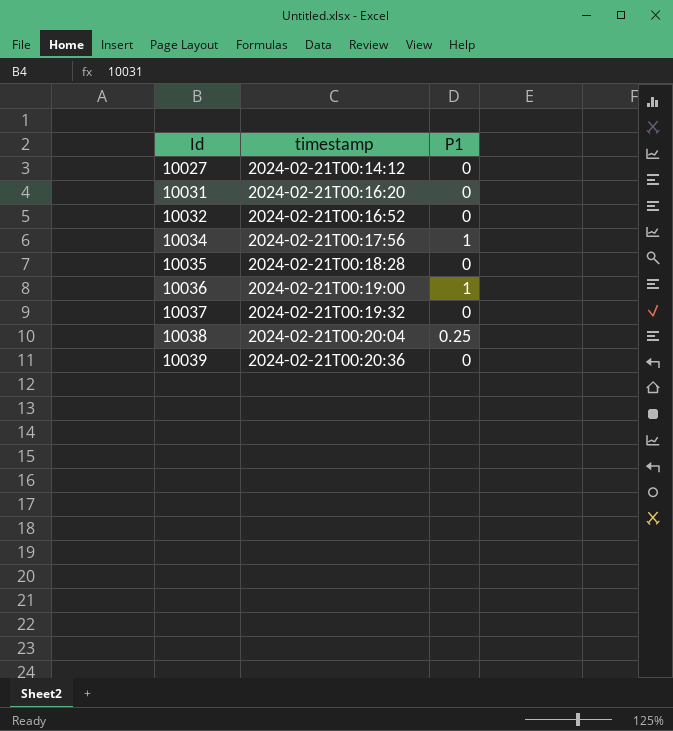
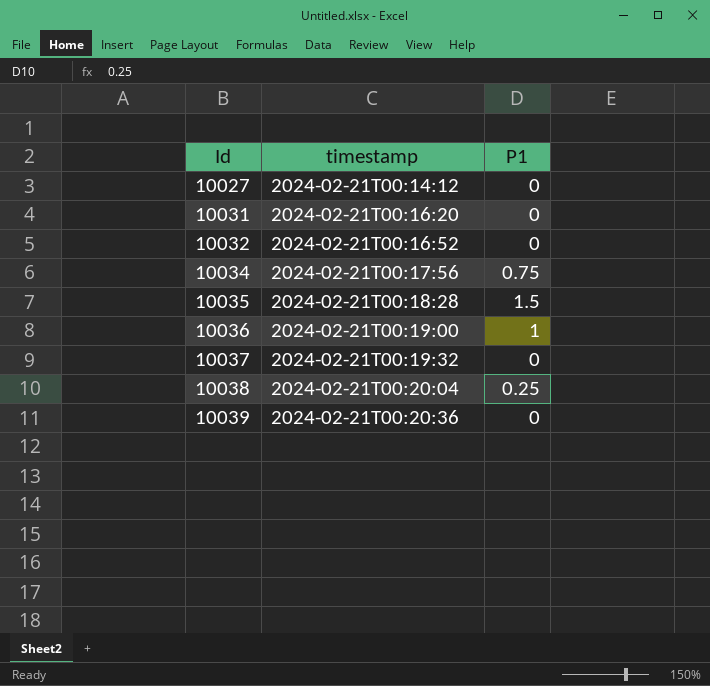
10034 | P1: 1 -> 0.75
10035 | P1: 0 -> 1.5

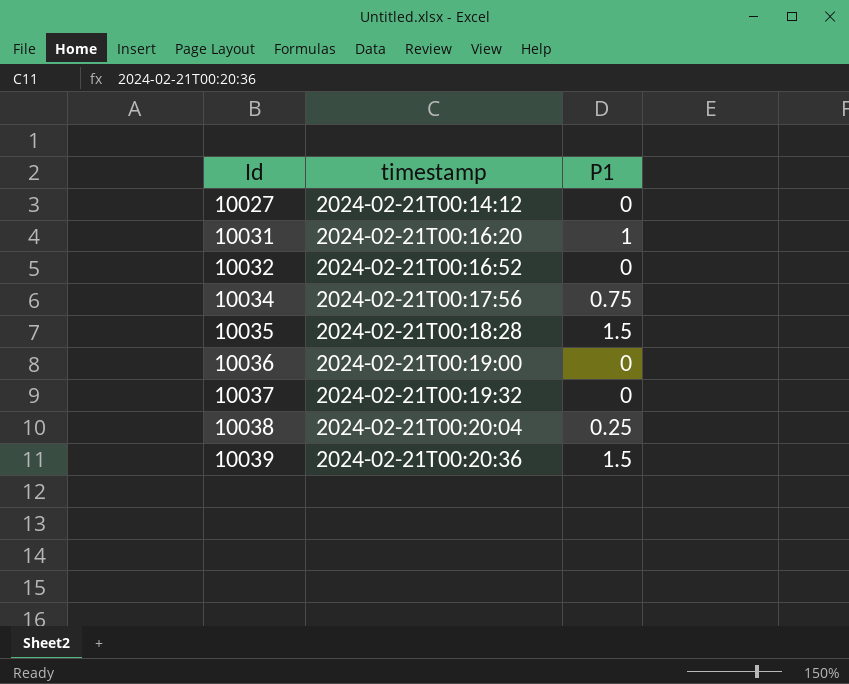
10031 | P1: 0 -> 1
10036 | P1: 1 -> 0
10039 | P1: 0 -> 1.5

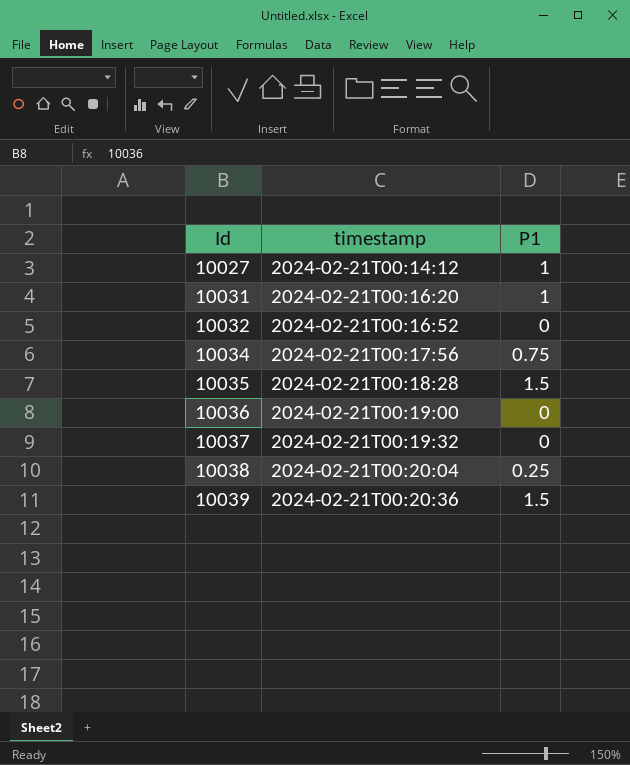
10027 | P1: 0 -> 1

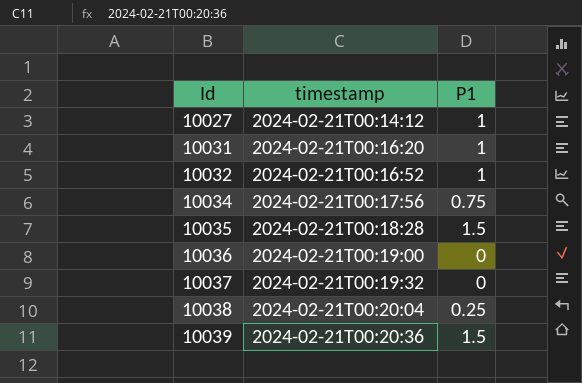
10032 | P1: 0 -> 1

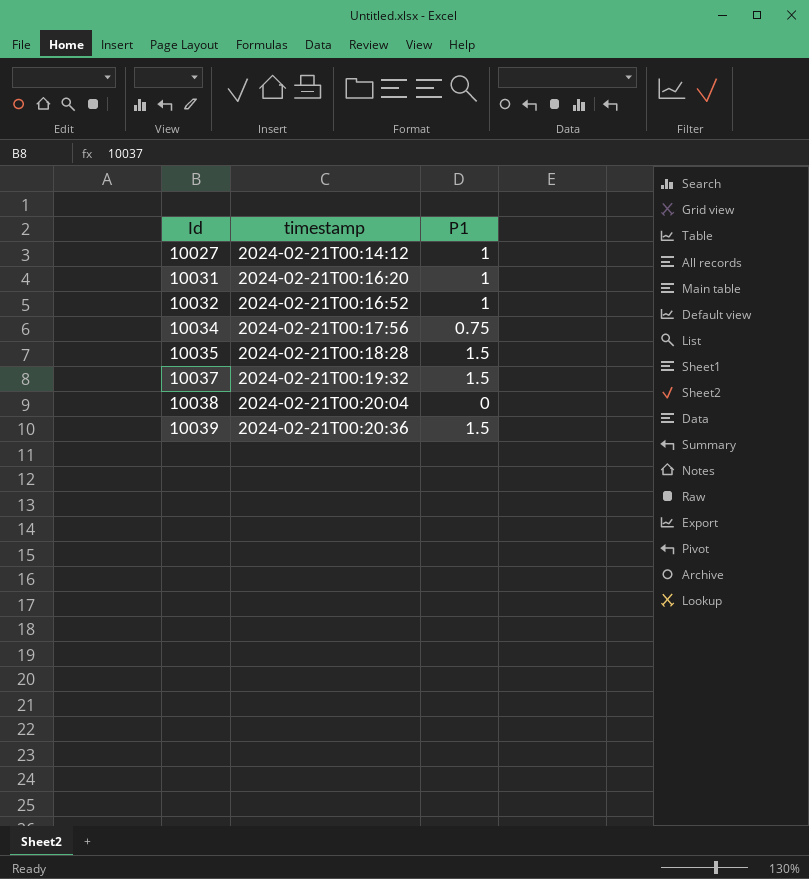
row 10036: 2024-02-21T00:19:00 | 0 -> none
10037 | P1: 0 -> 1.5
10038 | P1: 0.25 -> 0

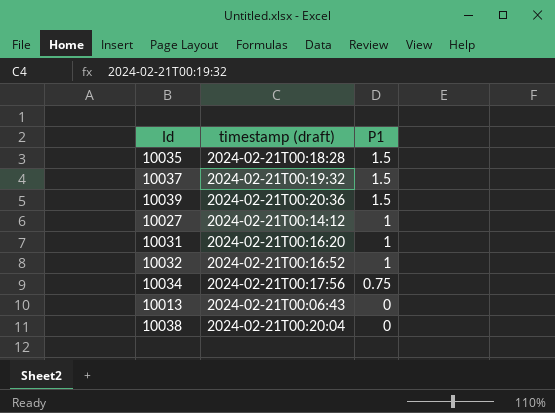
row order: Id ascending -> P1 descending
column name: timestamp -> timestamp (draft)
row 10013: none -> 2024-02-21T00:06:43 | 0

